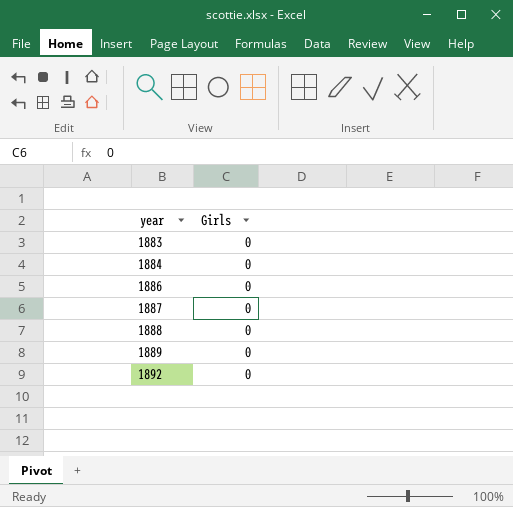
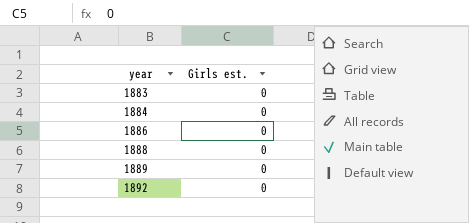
column name: Girls -> Girls est.
row 1887: 0 -> none

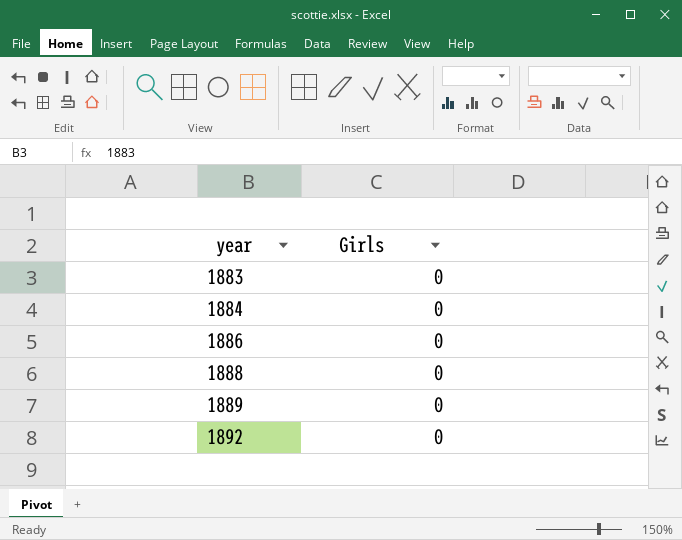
column name: Girls est. -> Girls

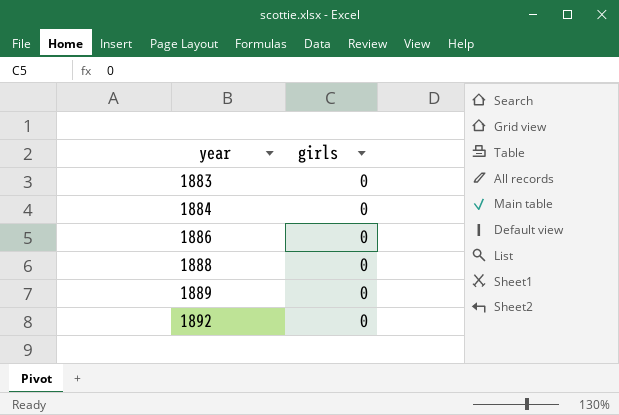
column name: Girls -> girls

